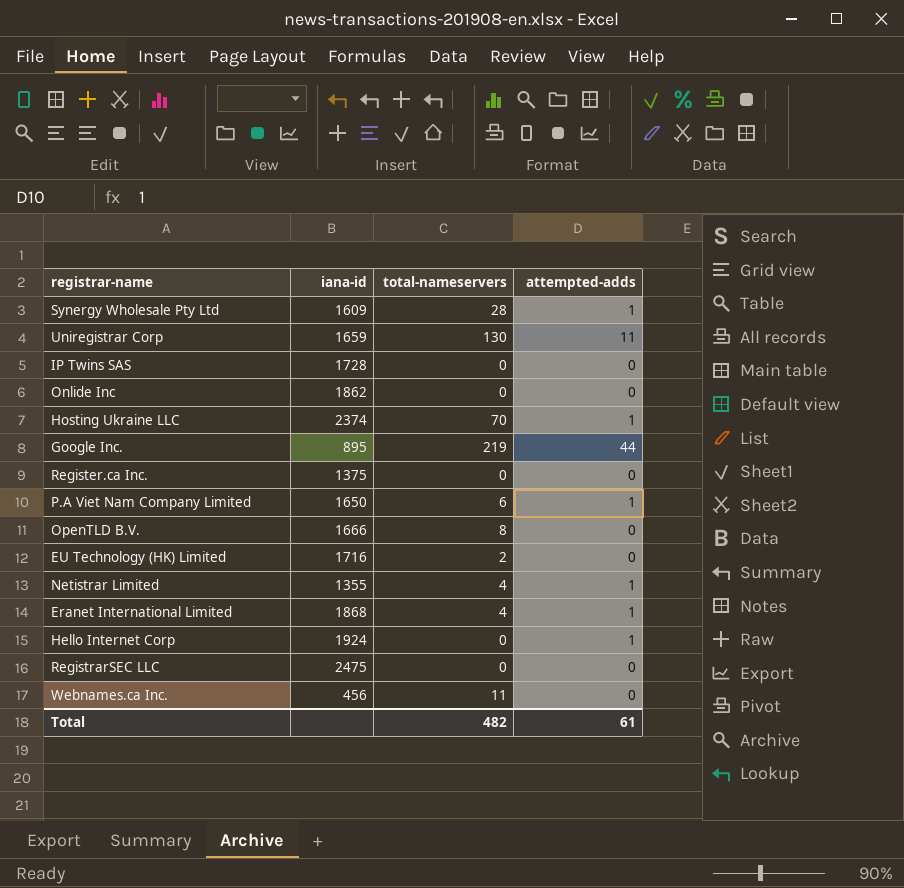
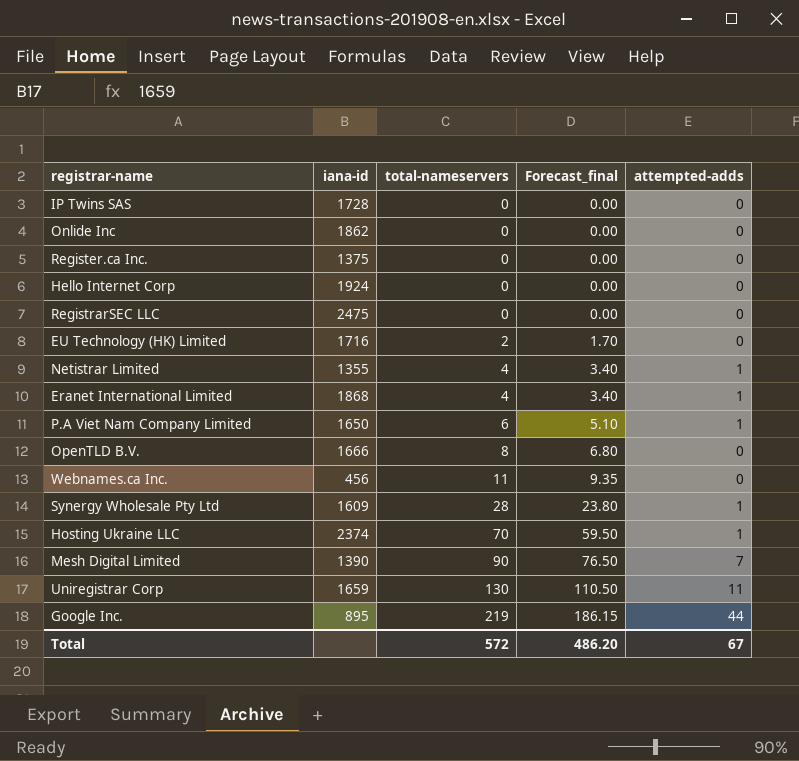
row order: none -> total-nameservers ascending
column Forecast_final | formula: none -> [total-nameservers] * 0.85
Hello Internet Corp | attempted-adds: 1 -> 0
row Mesh Digital Limited: none -> 1390 | 90 | 76.50 | 7
Total | total-nameservers: 482 -> 572
Total | attempted-adds: 61 -> 67

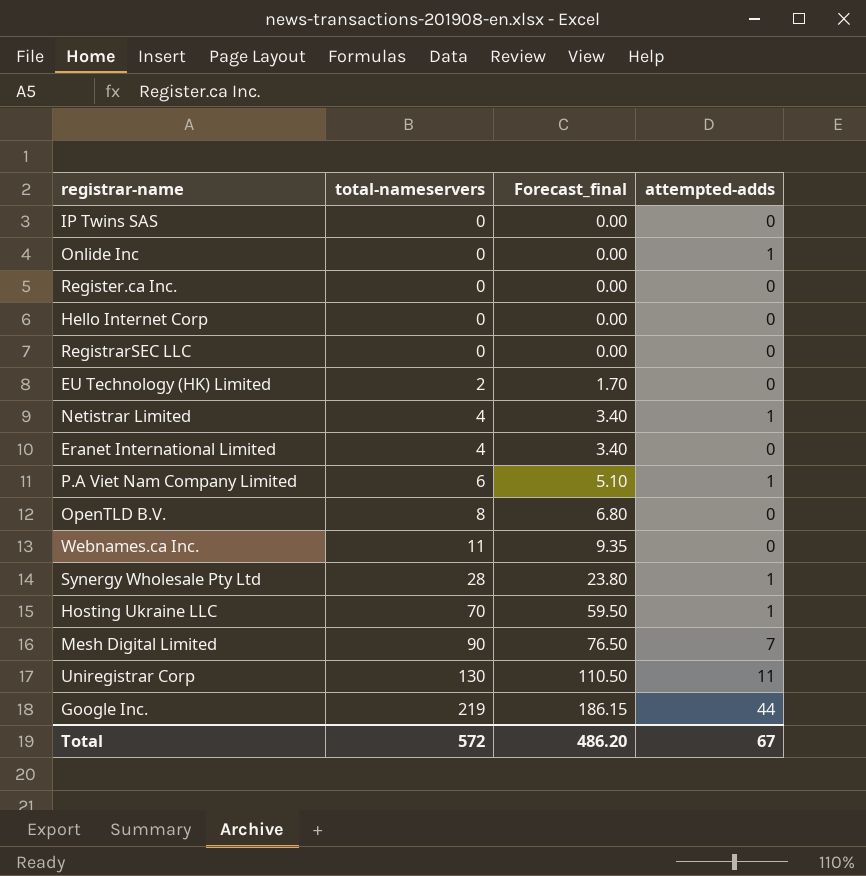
column iana-id | position: 2 -> none
Onlide Inc | attempted-adds: 0 -> 1
Eranet International Limited | attempted-adds: 1 -> 0

